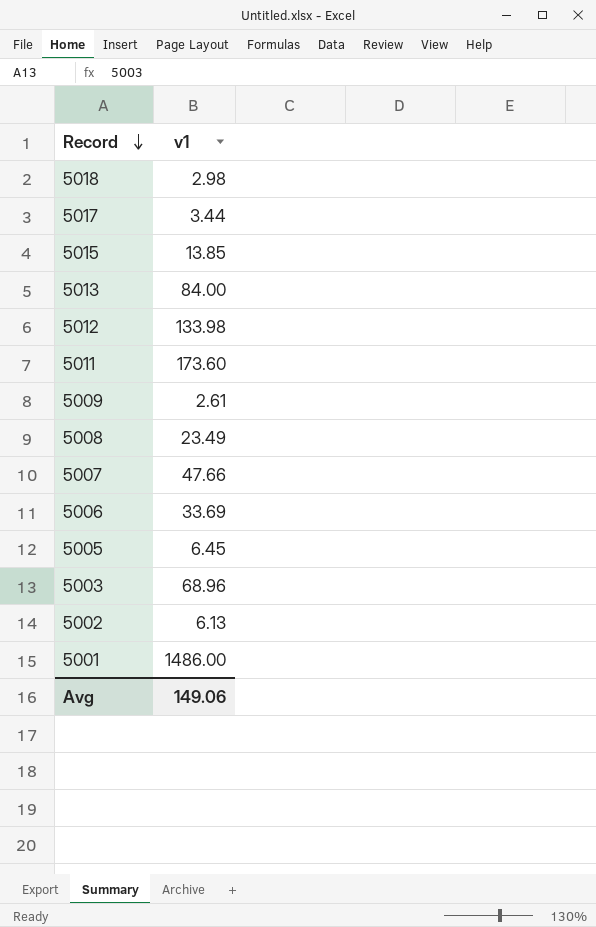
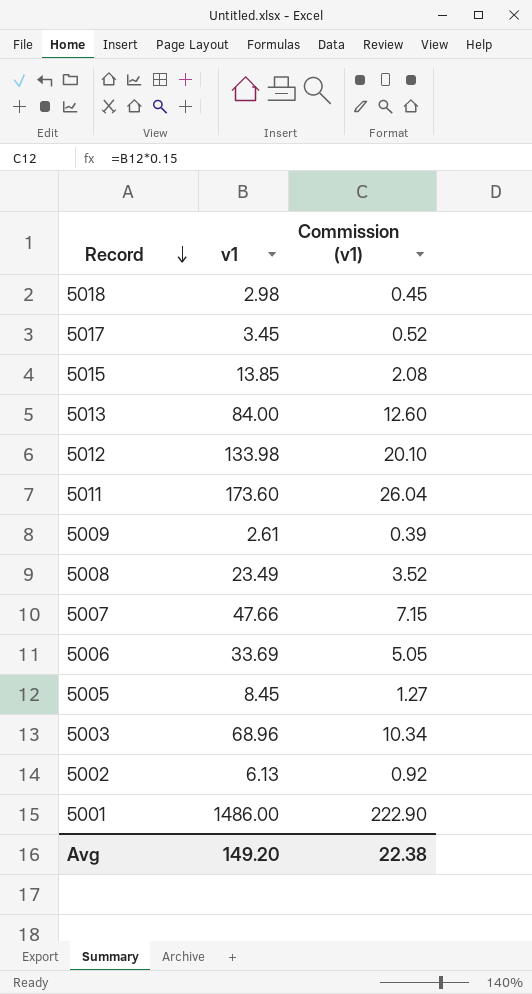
column Commission (v1) | formula: none -> [v1] * 0.15
5017 | v1: 3.44 -> 3.45
5005 | v1: 6.45 -> 8.45
Avg | v1: 149.06 -> 149.20

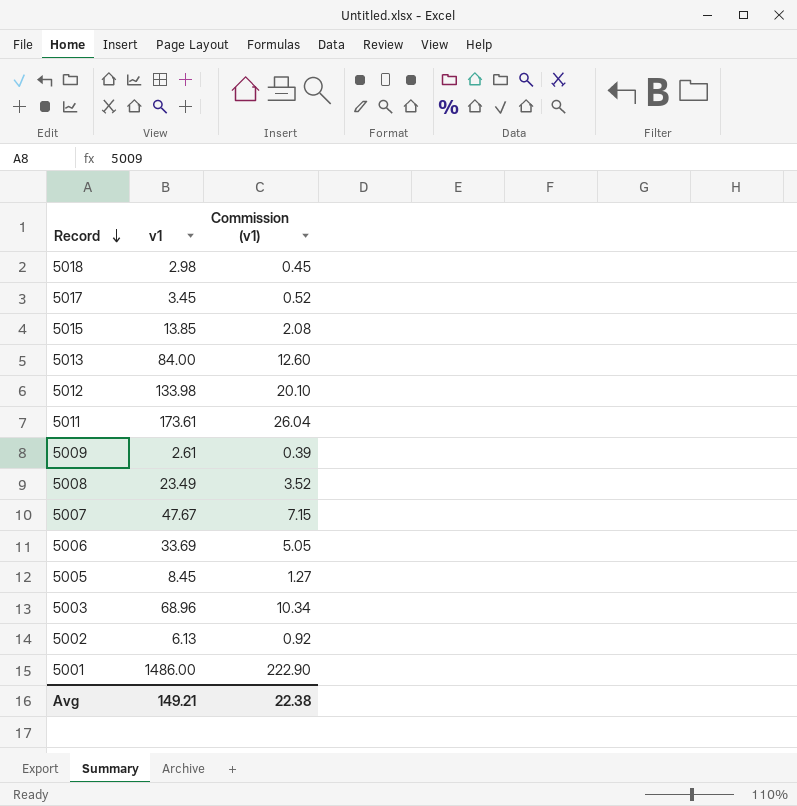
5011 | v1: 173.60 -> 173.61
5007 | v1: 47.66 -> 47.67
Avg | v1: 149.20 -> 149.21

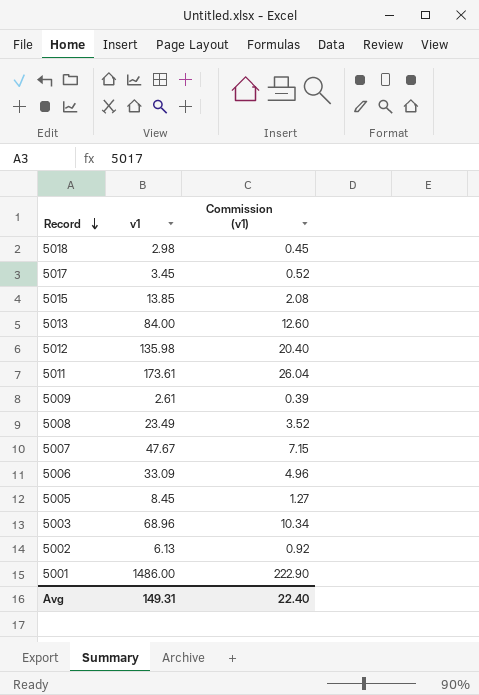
5012 | v1: 133.98 -> 135.98
5012 | Commission (v1): 20.10 -> 20.40
5006 | v1: 33.69 -> 33.09
5006 | Commission (v1): 5.05 -> 4.96
Avg | v1: 149.21 -> 149.31
Avg | Commission (v1): 22.38 -> 22.40

